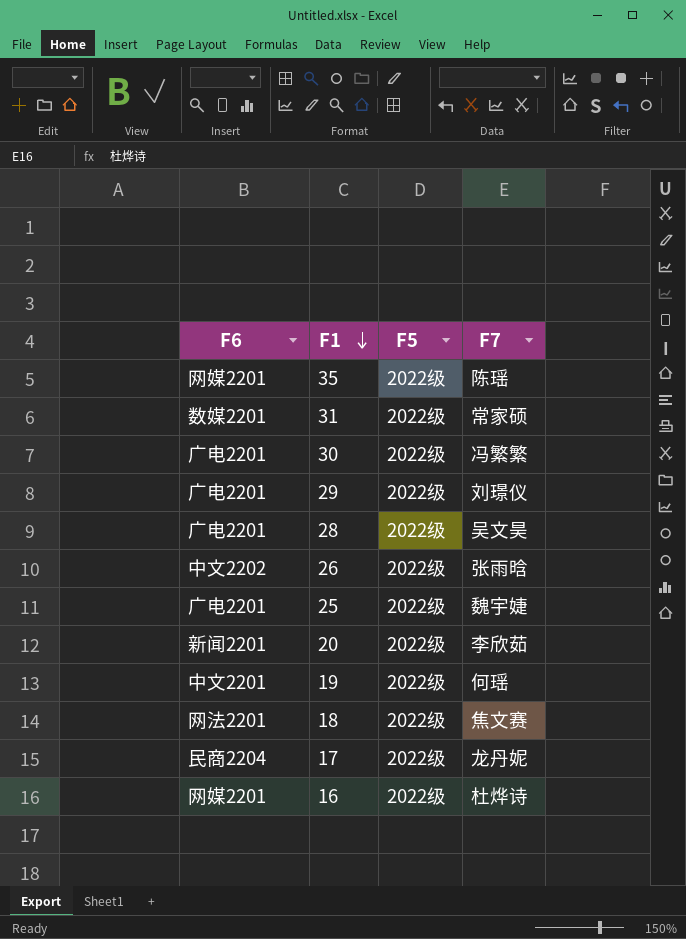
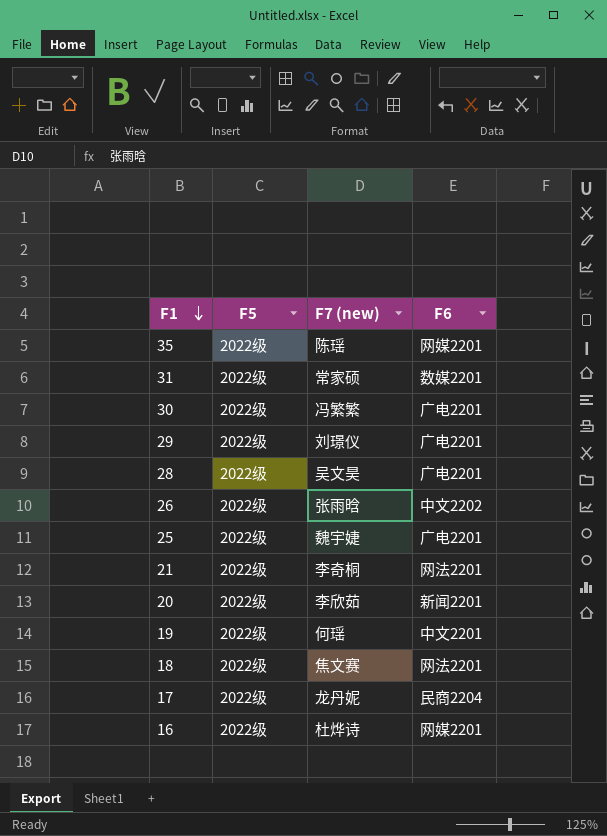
column name: F7 -> F7 (new)
column F6 | position: 1 -> 4
row 21: none -> 2022级 | 李奇桐 | 网法2201

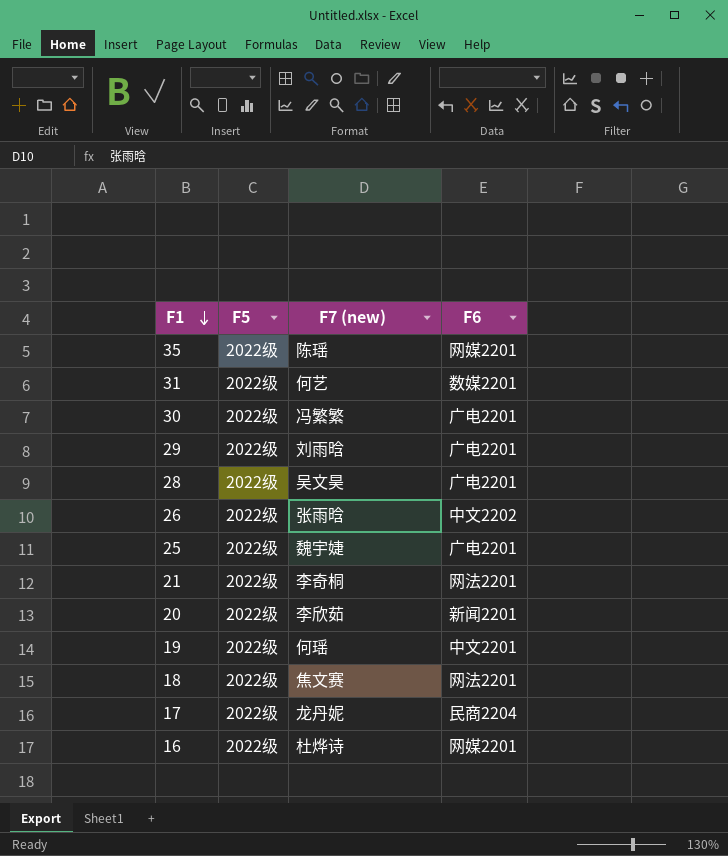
31 | F7 (new): 常家硕 -> 何艺
29 | F7 (new): 刘璟仪 -> 刘雨晗

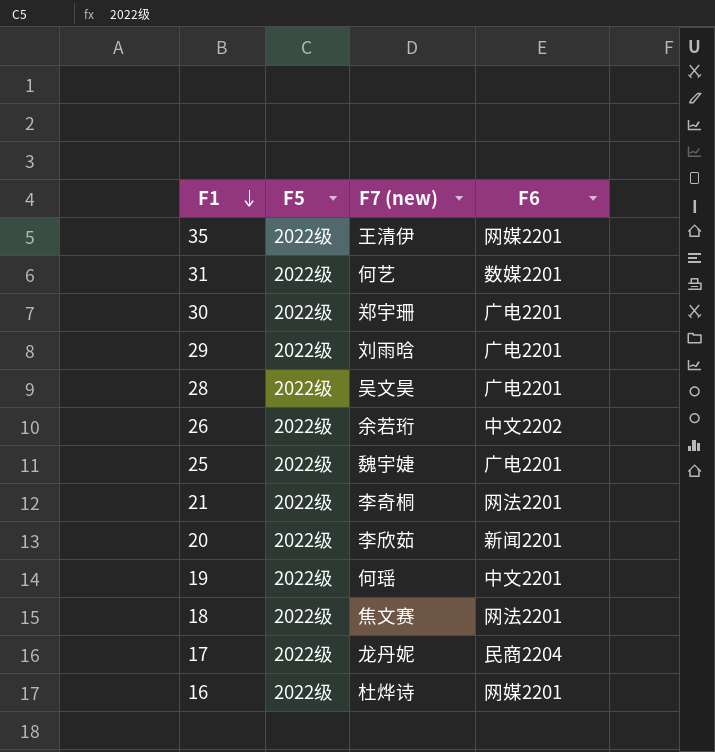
35 | F7 (new): 陈瑶 -> 王清伊
30 | F7 (new): 冯繁繁 -> 郑宇珊
26 | F7 (new): 张雨晗 -> 余若珩

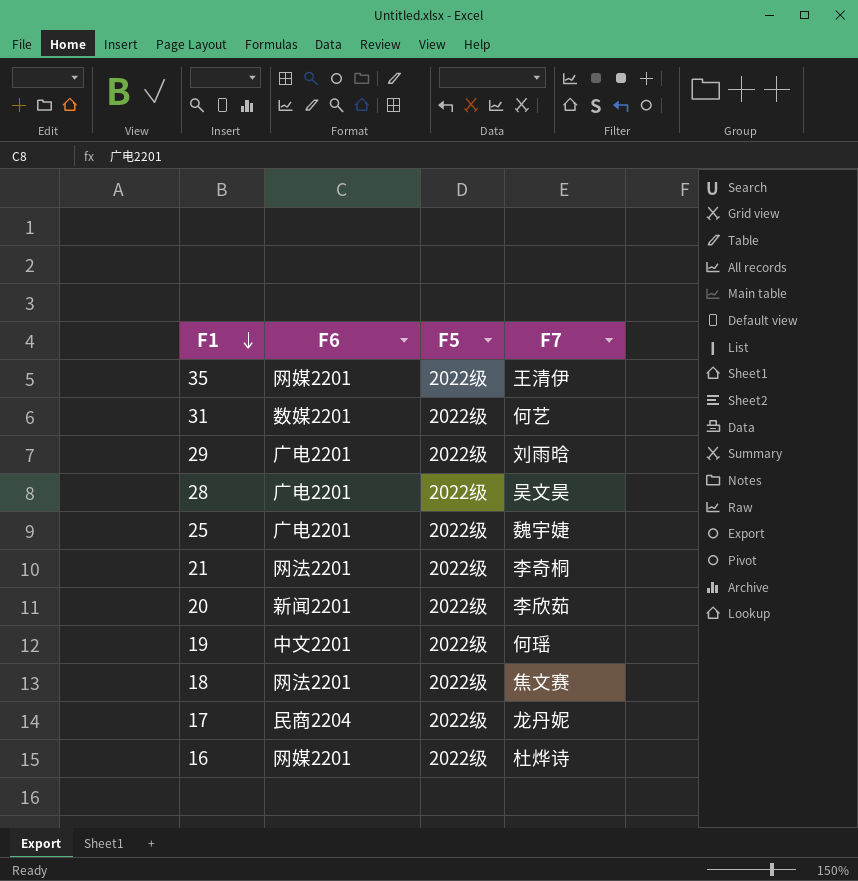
column F6 | position: 4 -> 2
column name: F7 (new) -> F7
row 30: 2022级 | 郑宇珊 | 广电2201 -> none
row 26: 2022级 | 余若珩 | 中文2202 -> none

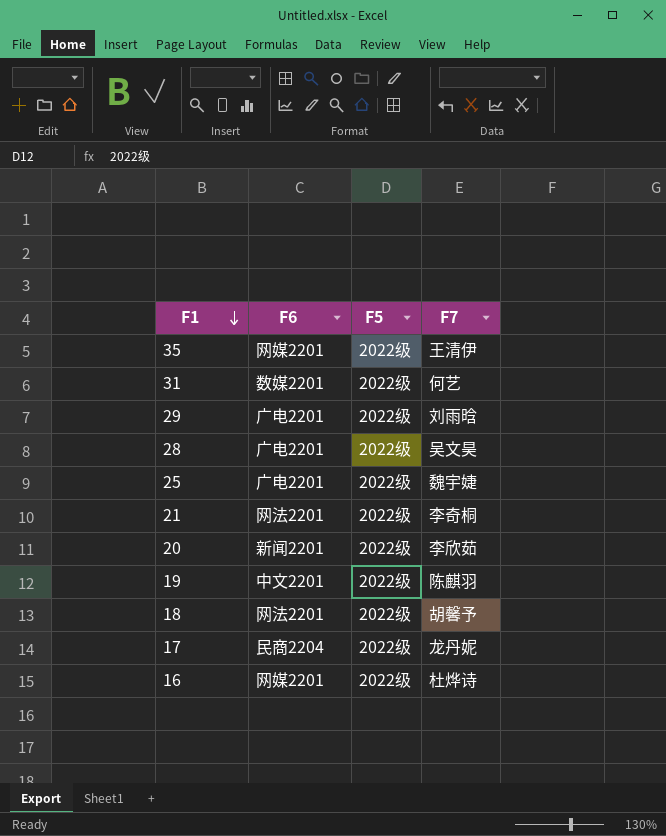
19 | F7: 何瑶 -> 陈麒羽
18 | F7: 焦文赛 -> 胡馨予

